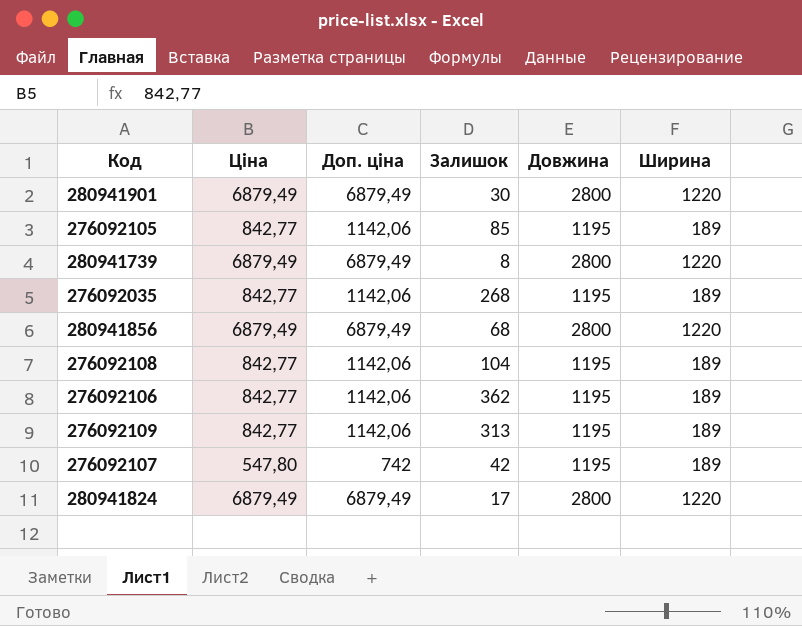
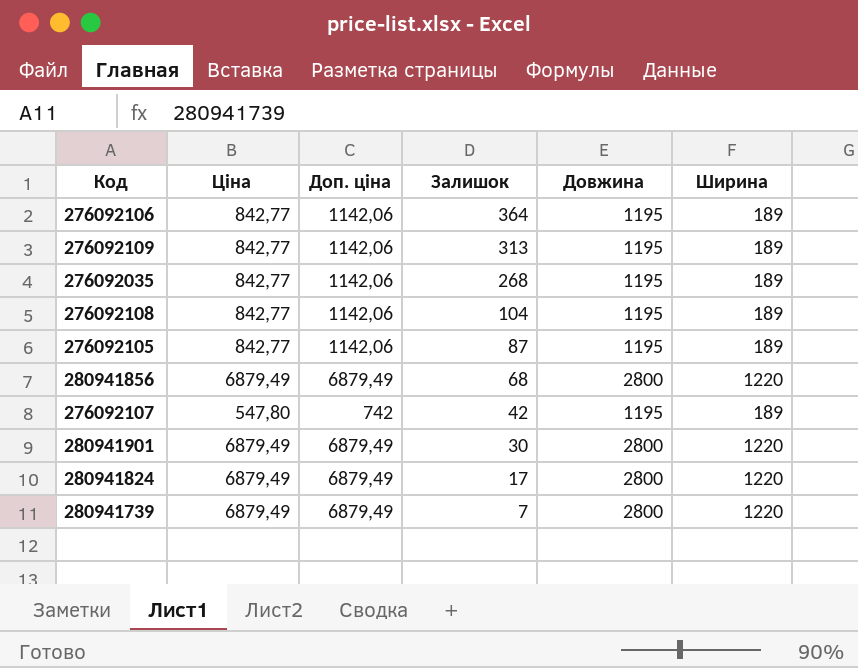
row order: none -> Залишок descending
276092106 | Залишок: 362 -> 364
276092105 | Залишок: 85 -> 87
280941739 | Залишок: 8 -> 7

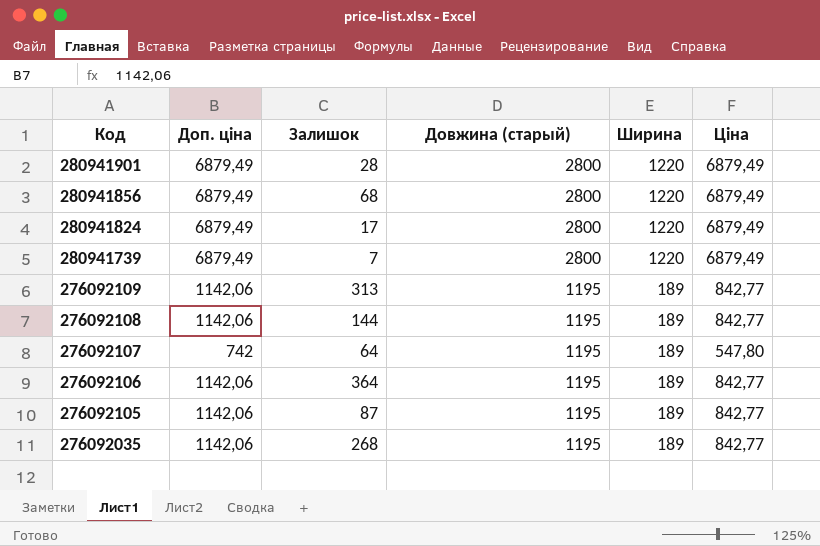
row order: Залишок descending -> Код descending
column name: Довжина -> Довжина (старый)
column Ціна | position: 2 -> 6
280941901 | Залишок: 30 -> 28
276092108 | Залишок: 104 -> 144
276092107 | Залишок: 42 -> 64

